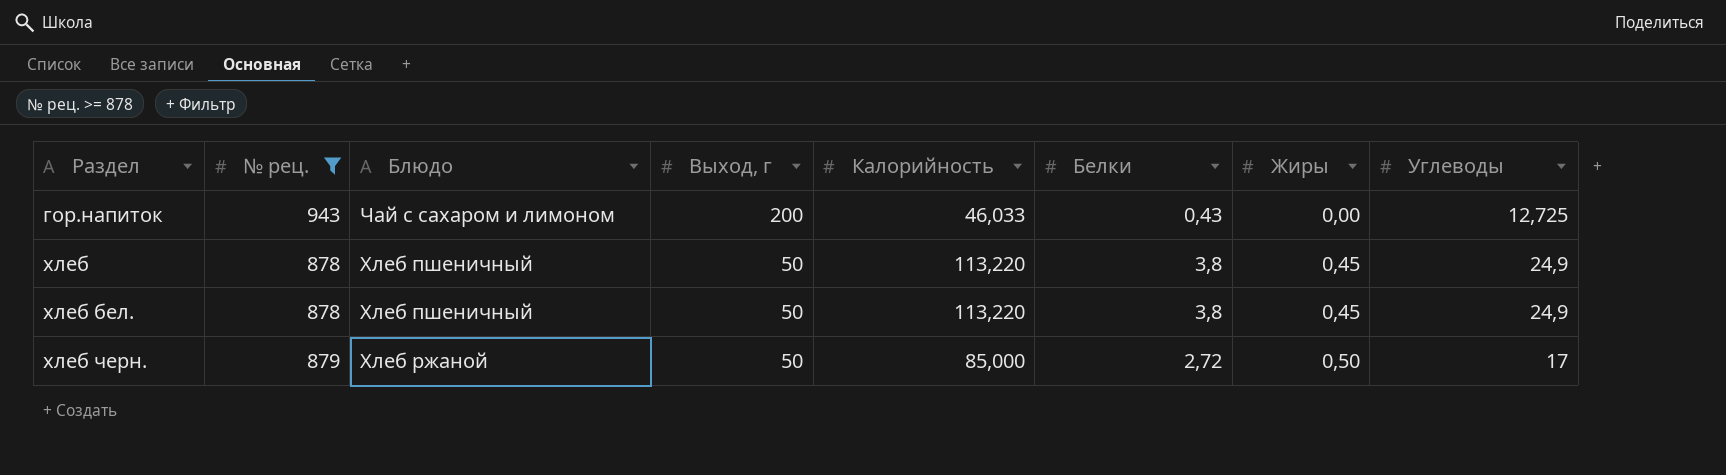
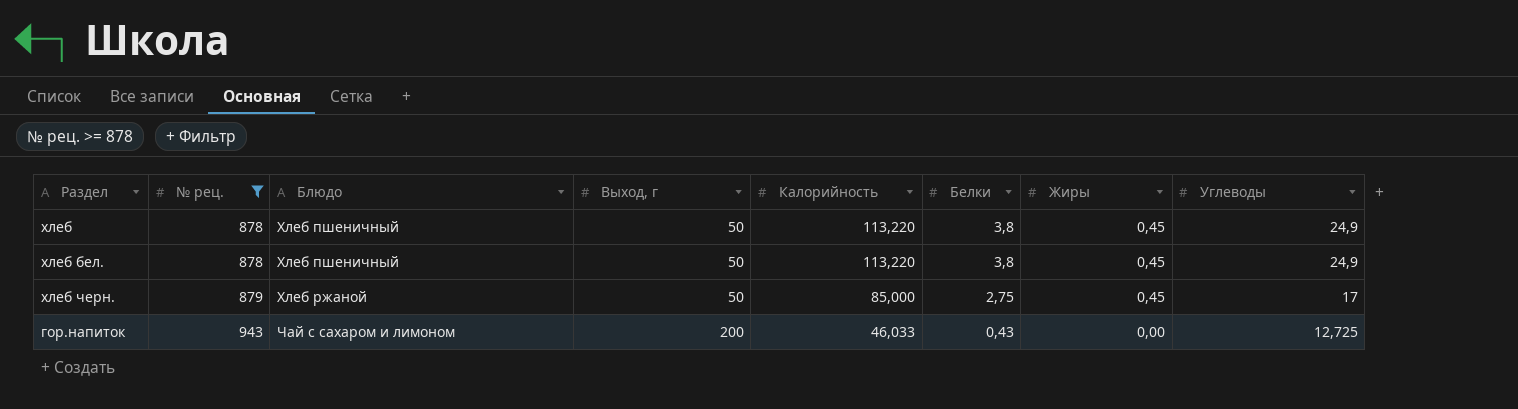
row order: Раздел ascending -> № рец. ascending
хлеб черн. | Белки: 2,72 -> 2,75
хлеб черн. | Жиры: 0,50 -> 0,45

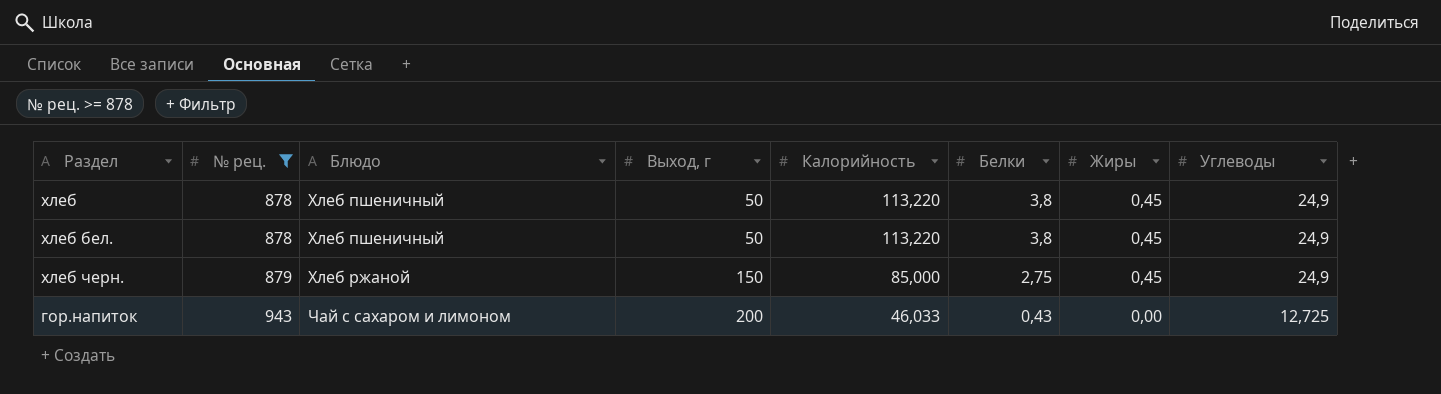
хлеб черн. | Выход, г: 50 -> 150
хлеб черн. | Углеводы: 17 -> 24,9

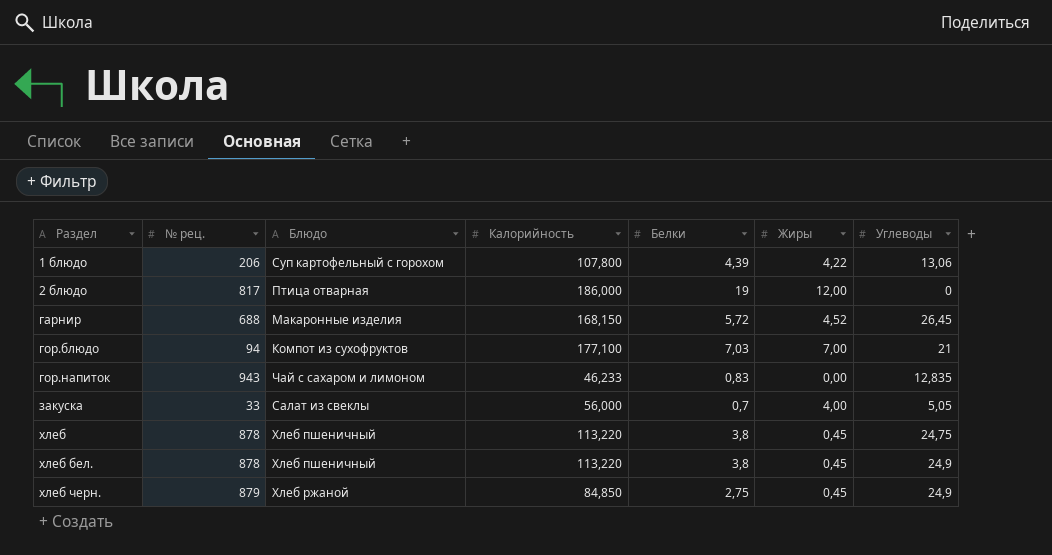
filter: № рец. >= 878 -> none
row order: № рец. ascending -> Раздел ascending
column Выход, г | position: 4 -> none
гор.напиток | Калорийность: 46,033 -> 46,233
гор.напиток | Белки: 0,43 -> 0,83
гор.напиток | Углеводы: 12,725 -> 12,835
хлеб | Углеводы: 24,9 -> 24,75
хлеб черн. | Калорийность: 85,000 -> 84,850

